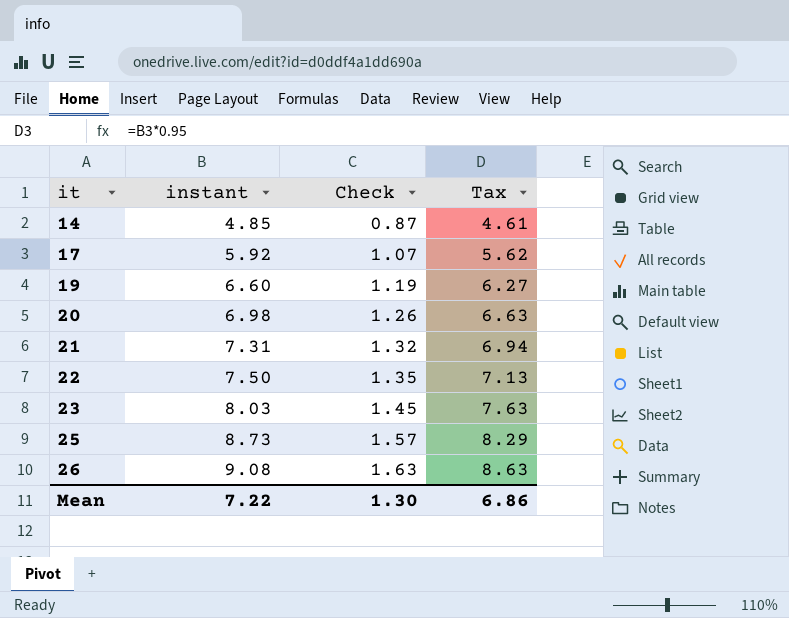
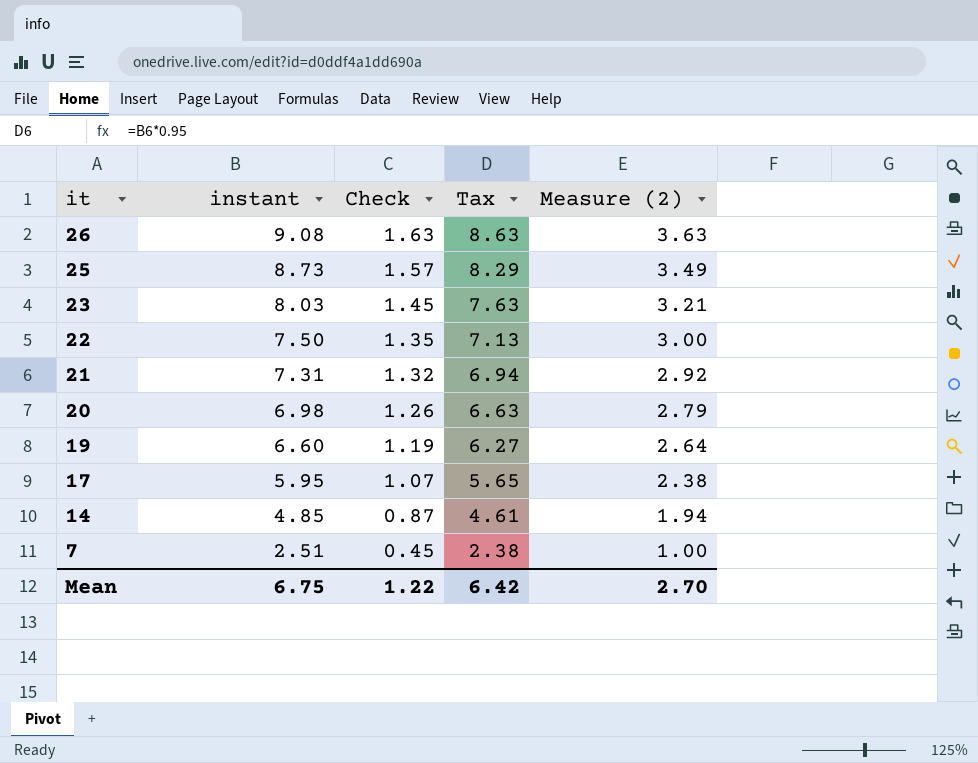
row order: it ascending -> it descending
column Measure (2) | formula: none -> [instant] * 0.4
17 | instant: 5.92 -> 5.95
17 | Tax: 5.62 -> 5.65
row 7: none -> 2.51 | 0.45 | 2.38 | 1.00
Mean | instant: 7.22 -> 6.75
Mean | Check: 1.30 -> 1.22
Mean | Tax: 6.86 -> 6.42

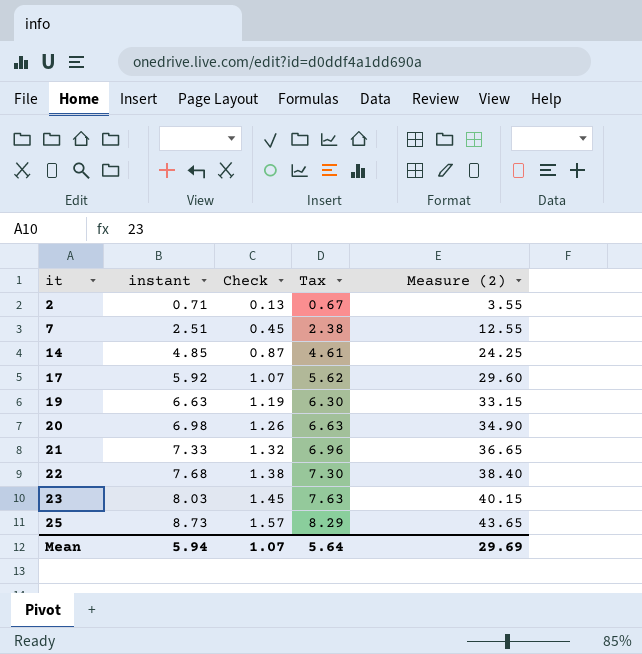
row order: it descending -> it ascending
column Measure (2) | formula: [instant] * 0.4 -> [instant] * 5
row 26: 9.08 | 1.63 | 8.63 | 3.63 -> none
row 2: none -> 0.71 | 0.13 | 0.67 | 3.55
17 | instant: 5.95 -> 5.92
17 | Tax: 5.65 -> 5.62
19 | instant: 6.60 -> 6.63
19 | Tax: 6.27 -> 6.30
21 | instant: 7.31 -> 7.33
21 | Tax: 6.94 -> 6.96
22 | instant: 7.50 -> 7.68
22 | Check: 1.35 -> 1.38
22 | Tax: 7.13 -> 7.30
Mean | instant: 6.75 -> 5.94
Mean | Check: 1.22 -> 1.07
Mean | Tax: 6.42 -> 5.64
Mean | Measure (2): 2.70 -> 29.69

